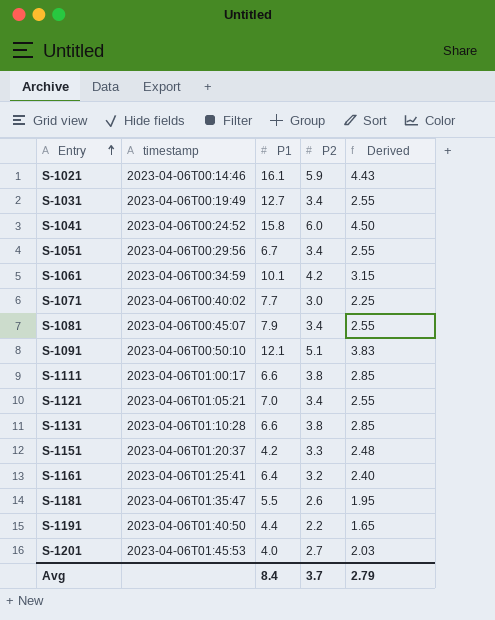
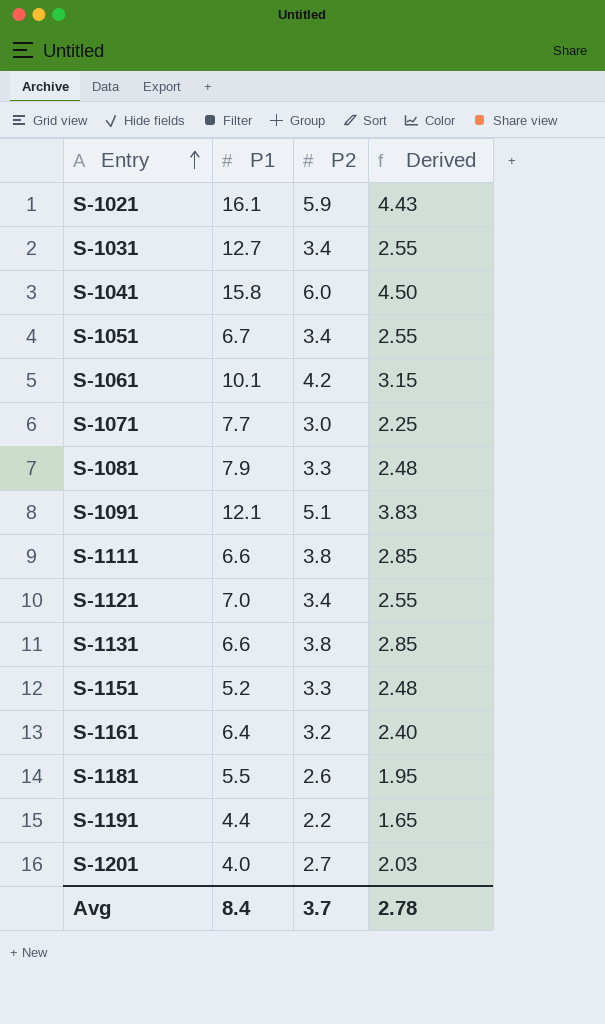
column timestamp | position: 2 -> none
S-1081 | P2: 3.4 -> 3.3
S-1081 | Derived: 2.55 -> 2.48
S-1151 | P1: 4.2 -> 5.2
Avg | Derived: 2.79 -> 2.78

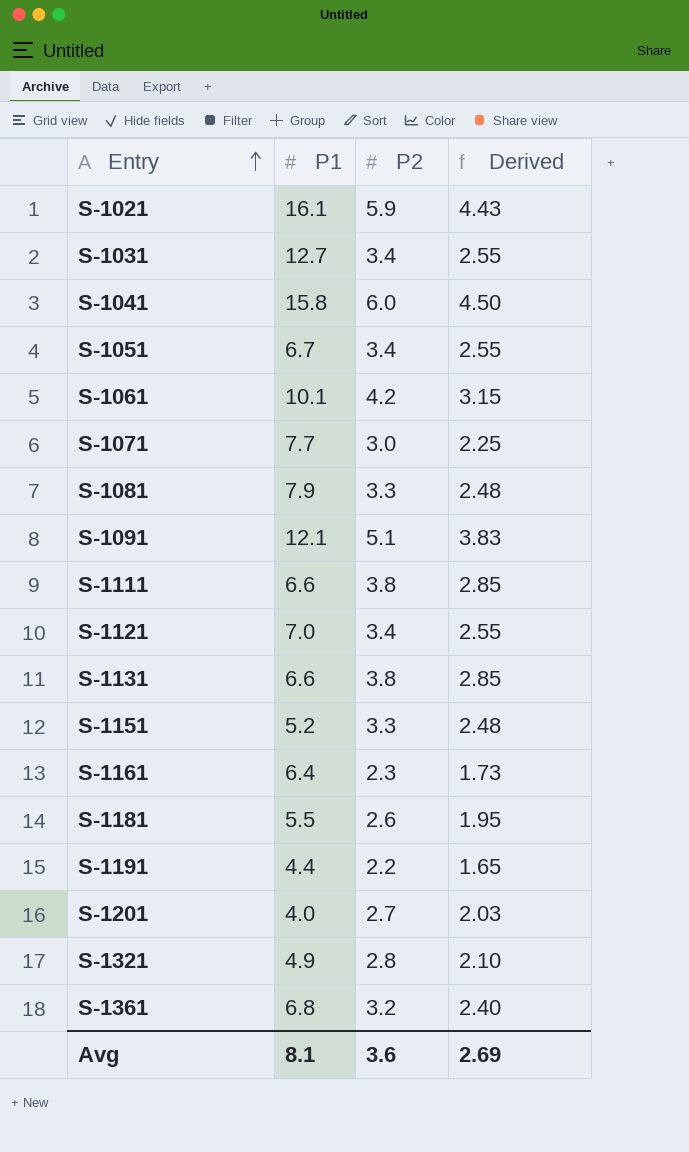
S-1161 | P2: 3.2 -> 2.3
S-1161 | Derived: 2.40 -> 1.73
row S-1321: none -> 4.9 | 2.8 | 2.10
row S-1361: none -> 6.8 | 3.2 | 2.40
Avg | P1: 8.4 -> 8.1
Avg | P2: 3.7 -> 3.6
Avg | Derived: 2.78 -> 2.69

